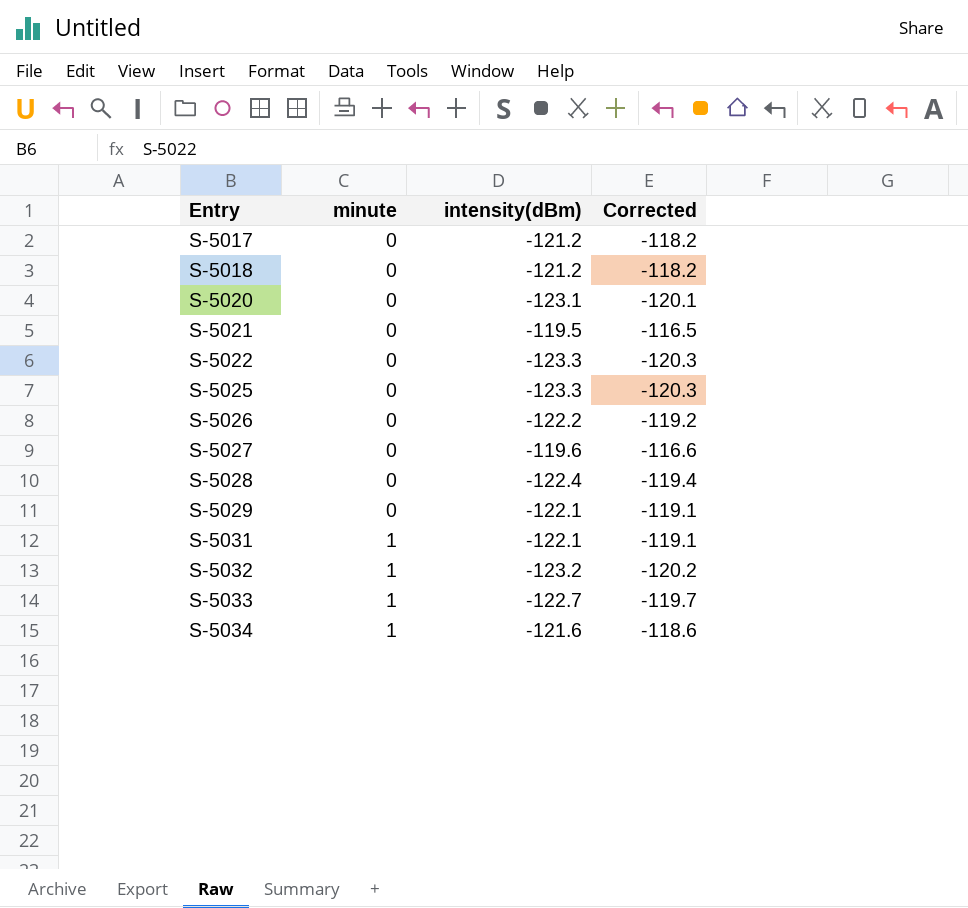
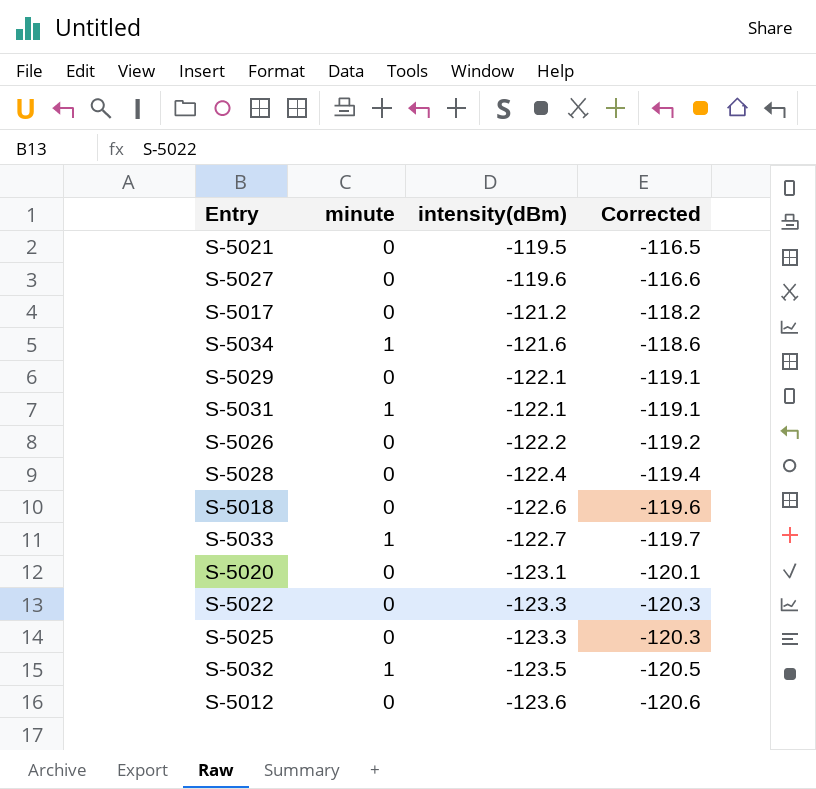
row order: Entry ascending -> intensity(dBm) descending
S-5018 | intensity(dBm): -121.2 -> -122.6
S-5018 | Corrected: -118.2 -> -119.6
S-5032 | intensity(dBm): -123.2 -> -123.5
S-5032 | Corrected: -120.2 -> -120.5
row S-5012: none -> 0 | -123.6 | -120.6

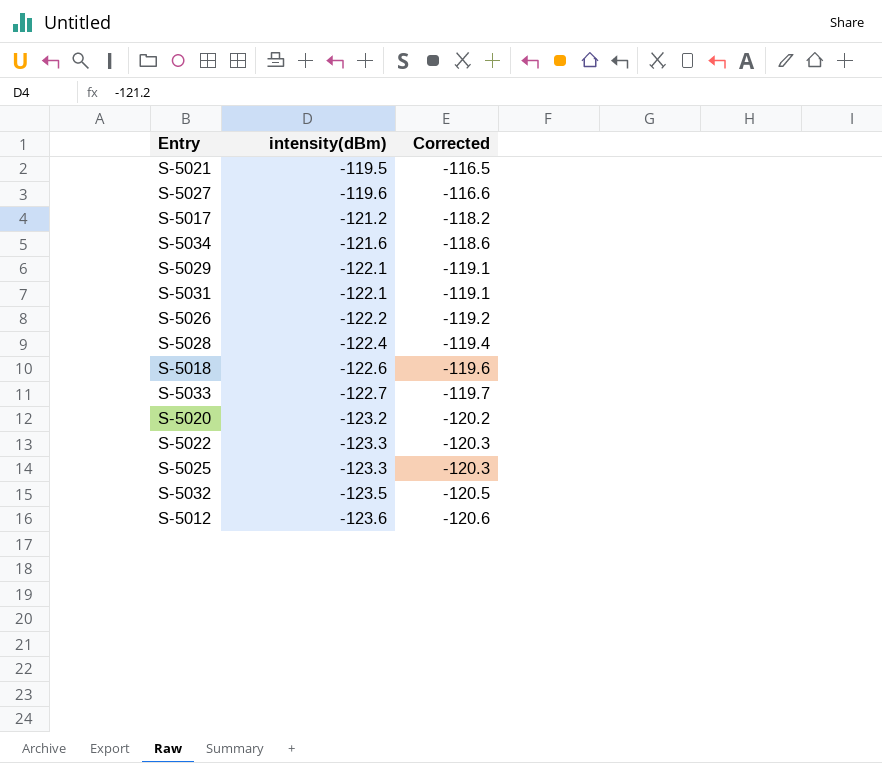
column minute | position: 2 -> none
S-5020 | intensity(dBm): -123.1 -> -123.2
S-5020 | Corrected: -120.1 -> -120.2

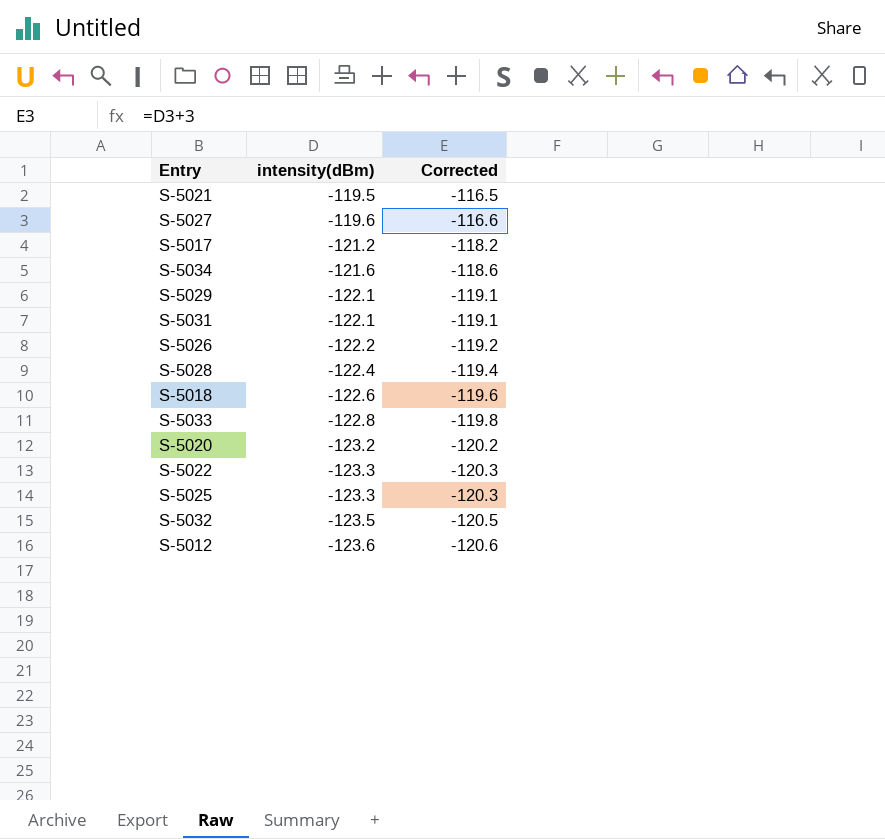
S-5033 | intensity(dBm): -122.7 -> -122.8
S-5033 | Corrected: -119.7 -> -119.8

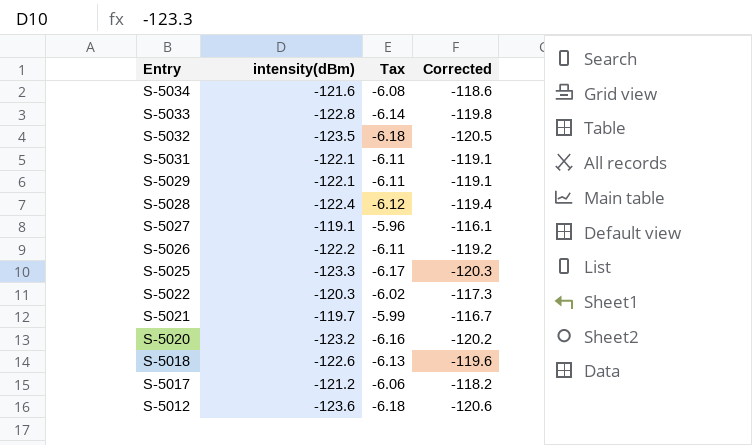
row order: intensity(dBm) descending -> Entry descending
column Tax | formula: none -> [intensity(dBm)] * 0.05
S-5027 | intensity(dBm): -119.6 -> -119.1
S-5027 | Corrected: -116.6 -> -116.1
S-5022 | intensity(dBm): -123.3 -> -120.3
S-5022 | Corrected: -120.3 -> -117.3
S-5021 | intensity(dBm): -119.5 -> -119.7
S-5021 | Corrected: -116.5 -> -116.7

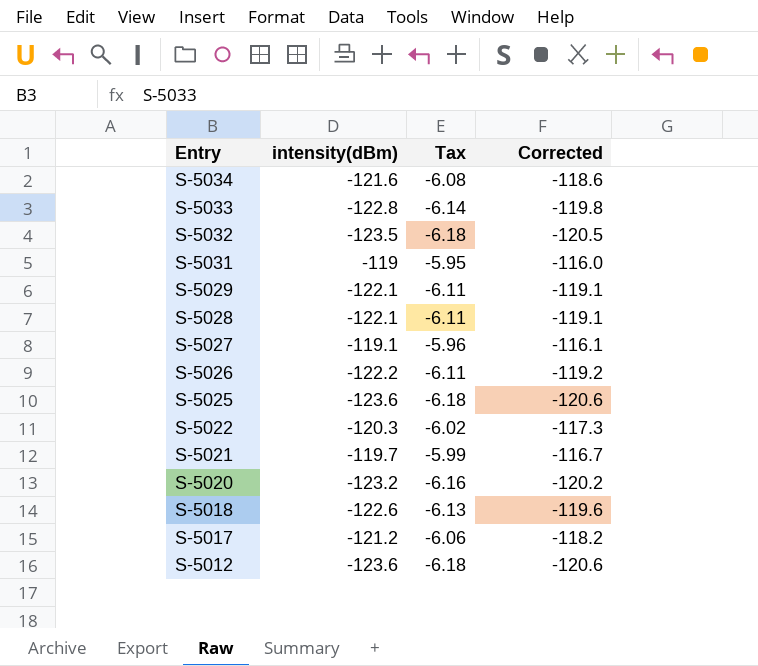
S-5031 | intensity(dBm): -122.1 -> -119
S-5031 | Tax: -6.11 -> -5.95
S-5031 | Corrected: -119.1 -> -116.0
S-5028 | intensity(dBm): -122.4 -> -122.1
S-5028 | Tax: -6.12 -> -6.11
S-5028 | Corrected: -119.4 -> -119.1
S-5025 | intensity(dBm): -123.3 -> -123.6
S-5025 | Tax: -6.17 -> -6.18
S-5025 | Corrected: -120.3 -> -120.6

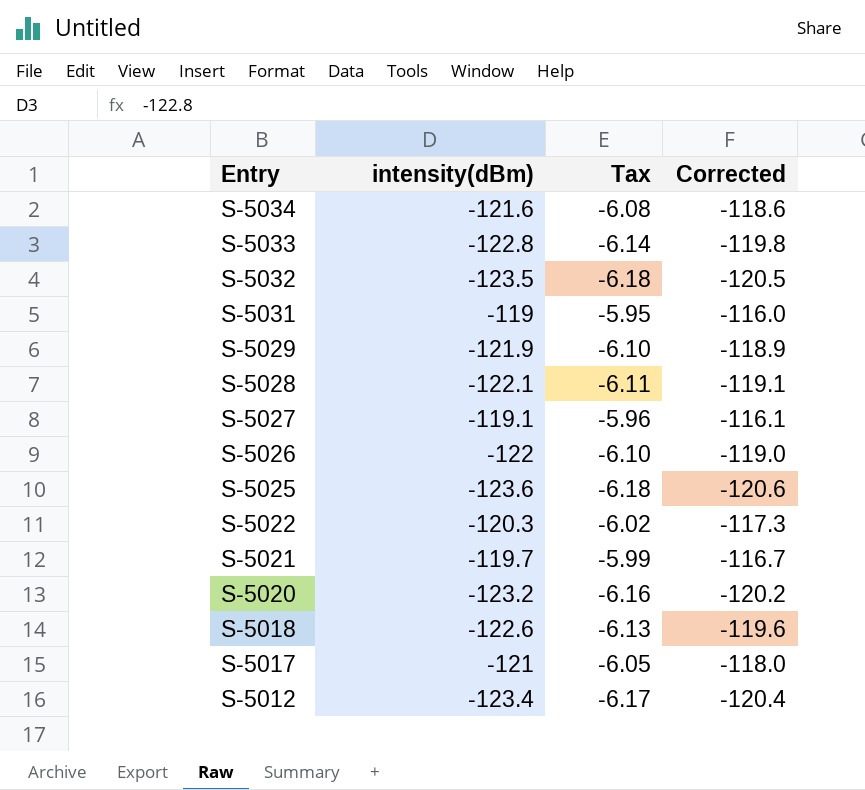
S-5029 | intensity(dBm): -122.1 -> -121.9
S-5029 | Tax: -6.11 -> -6.10
S-5029 | Corrected: -119.1 -> -118.9
S-5026 | intensity(dBm): -122.2 -> -122
S-5026 | Tax: -6.11 -> -6.10
S-5026 | Corrected: -119.2 -> -119.0
S-5017 | intensity(dBm): -121.2 -> -121
S-5017 | Tax: -6.06 -> -6.05
S-5017 | Corrected: -118.2 -> -118.0
S-5012 | intensity(dBm): -123.6 -> -123.4
S-5012 | Tax: -6.18 -> -6.17
S-5012 | Corrected: -120.6 -> -120.4

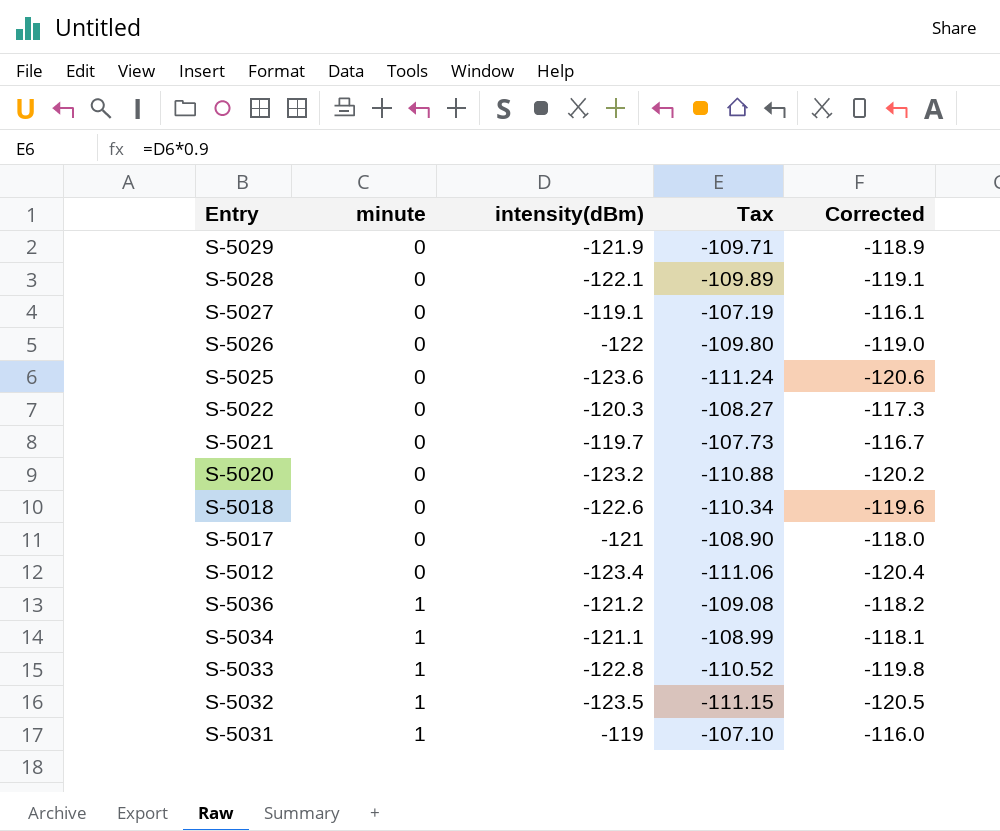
row order: Entry descending -> minute ascending
column minute | position: none -> 2
column Tax | formula: [intensity(dBm)] * 0.05 -> [intensity(dBm)] * 0.9
row S-5036: none -> 1 | -121.2 | -109.08 | -118.2
S-5034 | intensity(dBm): -121.6 -> -121.1
S-5034 | Corrected: -118.6 -> -118.1

